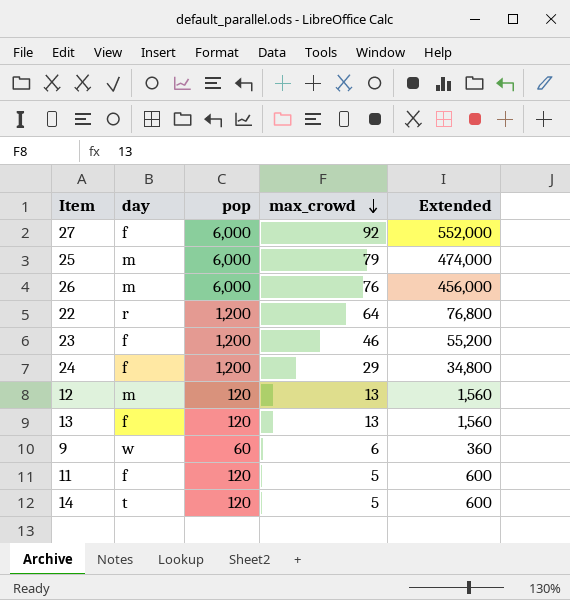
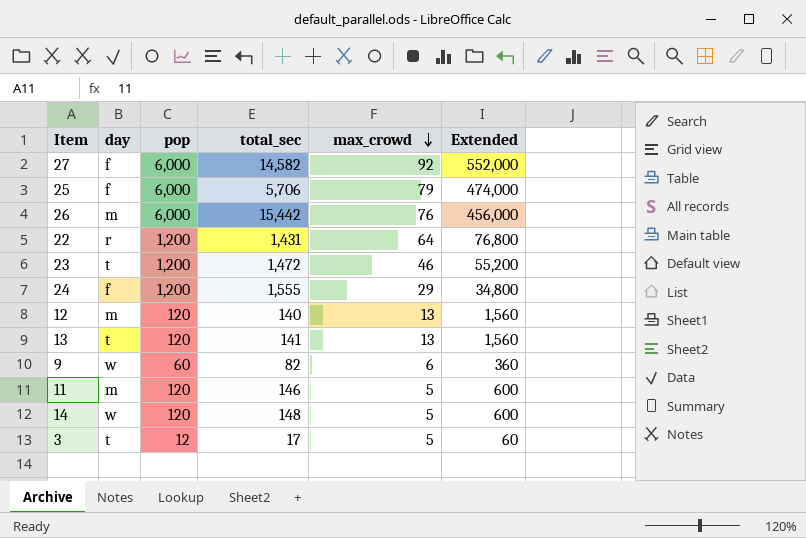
column total_sec | position: none -> 4
25 | day: m -> f
23 | day: f -> t
13 | day: f -> t
11 | day: f -> m
14 | day: t -> w
row 3: none -> t | 12 | 17 | 5 | 60

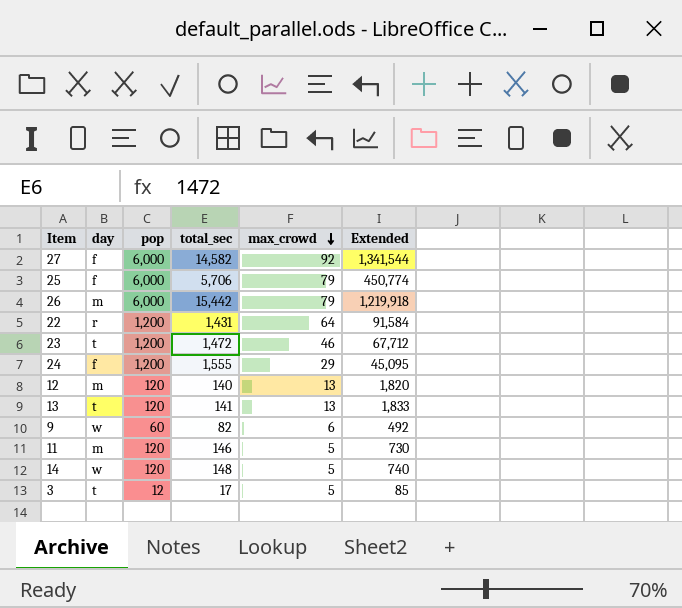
column Extended | formula: [pop] * [max_crowd] -> [total_sec] * [max_crowd]
26 | max_crowd: 76 -> 79

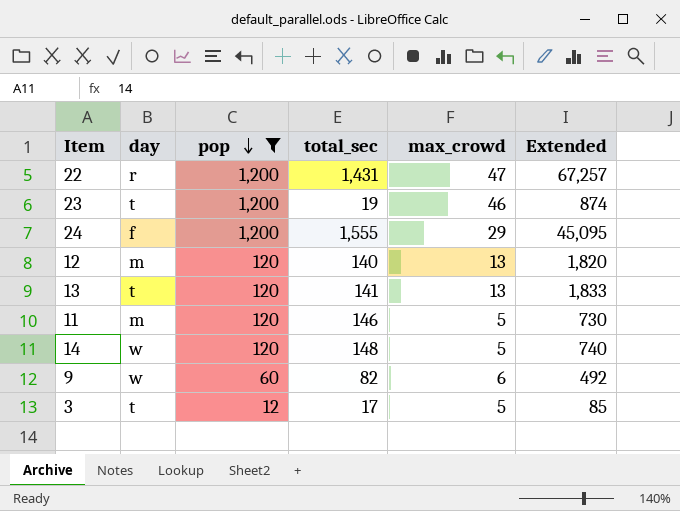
filter: none -> pop != 6,000
row order: max_crowd descending -> pop descending
22 | max_crowd: 64 -> 47
22 | Extended: 91,584 -> 67,257
23 | total_sec: 1,472 -> 19
23 | Extended: 67,712 -> 874

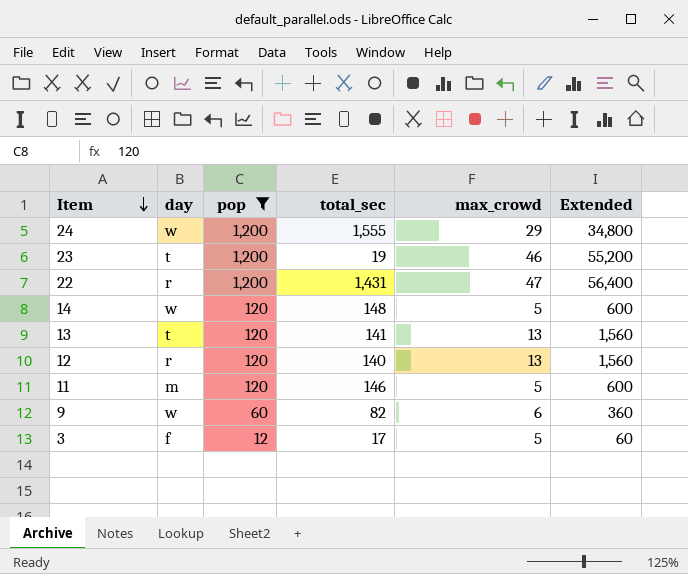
row order: pop descending -> Item descending
column Extended | formula: [total_sec] * [max_crowd] -> [pop] * [max_crowd]
24 | day: f -> w
12 | day: m -> r
3 | day: t -> f

